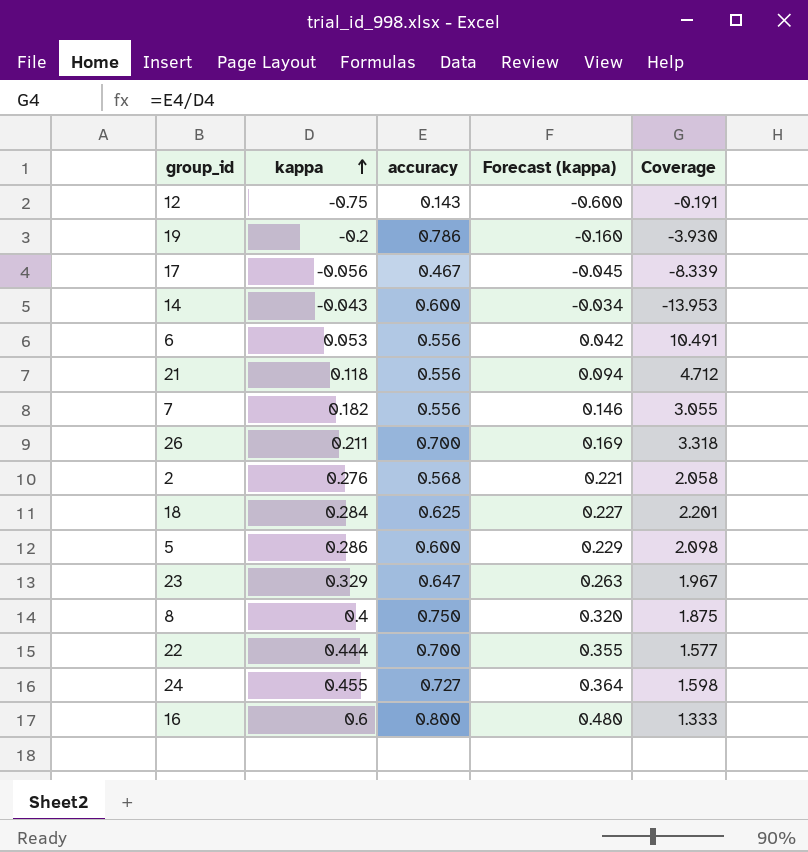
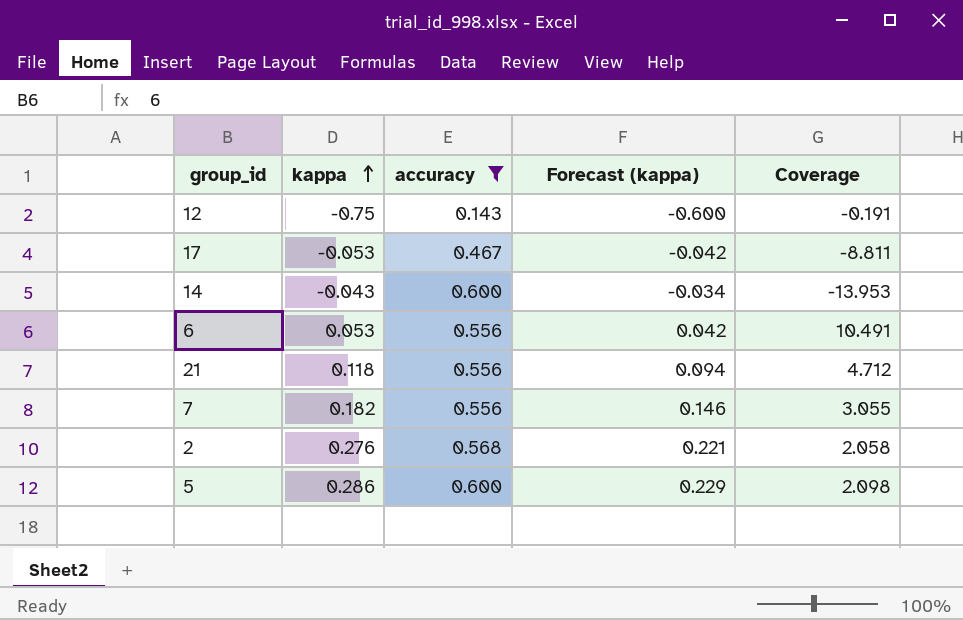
filter: none -> accuracy <= 0.600
17 | kappa: -0.056 -> -0.053
17 | Forecast (kappa): -0.045 -> -0.042
17 | Coverage: -8.339 -> -8.811

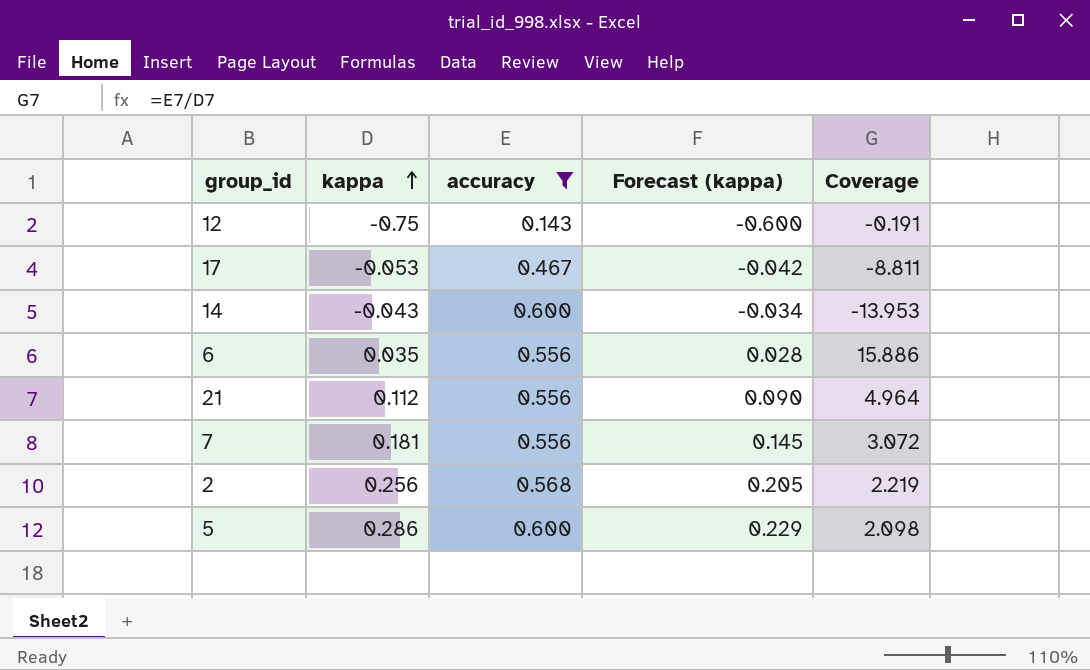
6 | kappa: 0.053 -> 0.035
6 | Forecast (kappa): 0.042 -> 0.028
6 | Coverage: 10.491 -> 15.886
21 | kappa: 0.118 -> 0.112
21 | Forecast (kappa): 0.094 -> 0.090
21 | Coverage: 4.712 -> 4.964
7 | kappa: 0.182 -> 0.181
7 | Forecast (kappa): 0.146 -> 0.145
7 | Coverage: 3.055 -> 3.072
2 | kappa: 0.276 -> 0.256
2 | Forecast (kappa): 0.221 -> 0.205
2 | Coverage: 2.058 -> 2.219

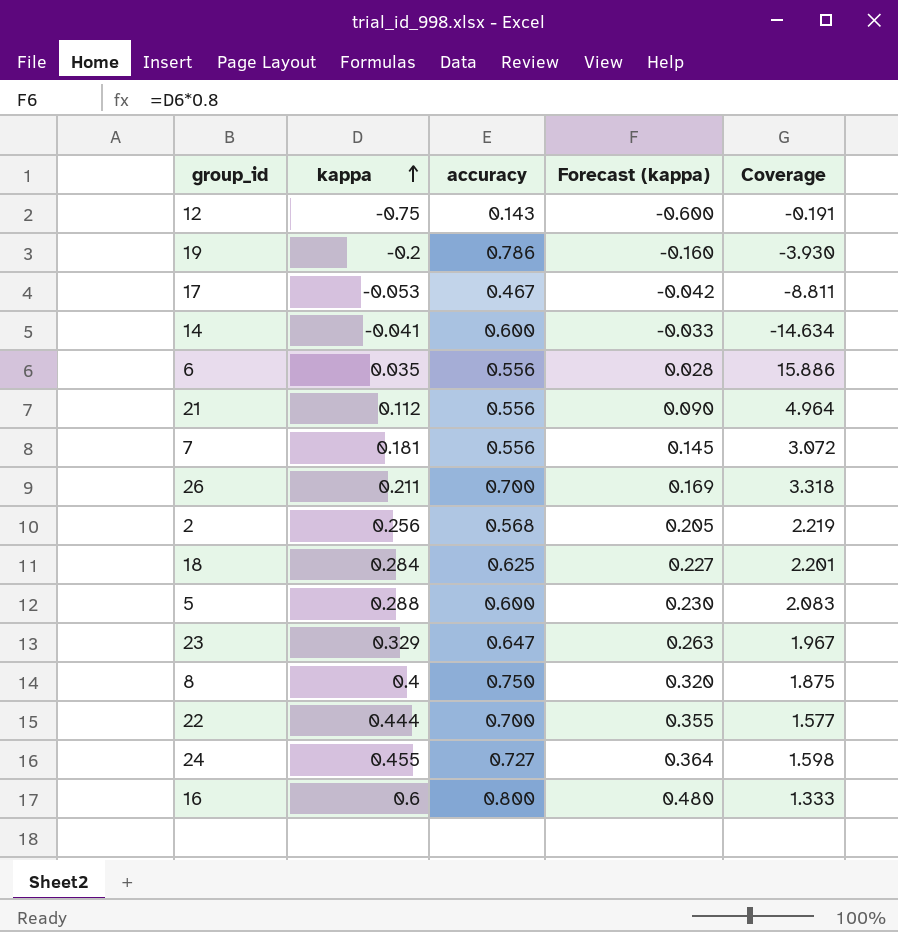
filter: accuracy <= 0.600 -> none
14 | kappa: -0.043 -> -0.041
14 | Forecast (kappa): -0.034 -> -0.033
14 | Coverage: -13.953 -> -14.634
5 | kappa: 0.286 -> 0.288
5 | Forecast (kappa): 0.229 -> 0.230
5 | Coverage: 2.098 -> 2.083

